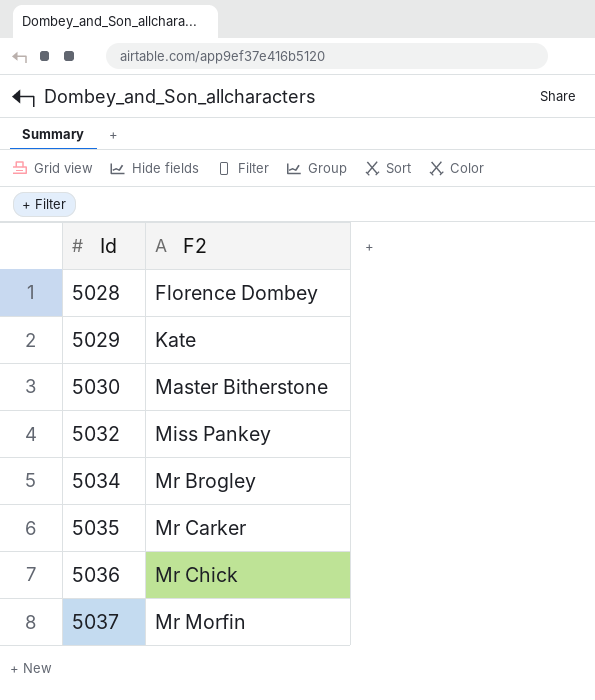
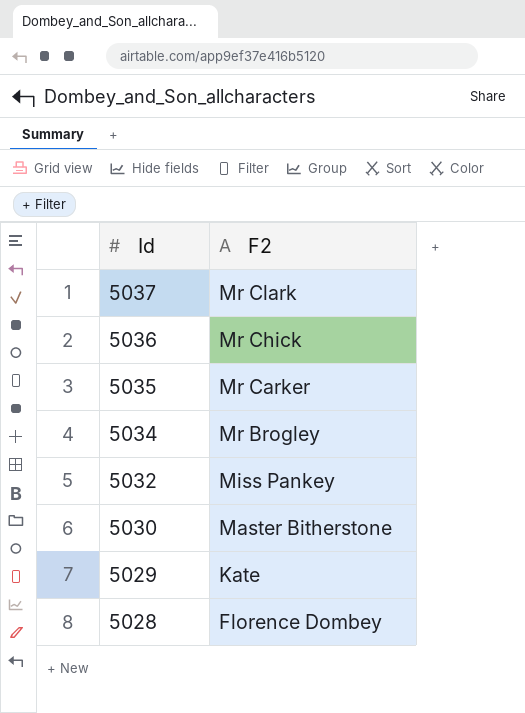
row order: Id ascending -> Id descending
5037 | F2: Mr Morfin -> Mr Clark

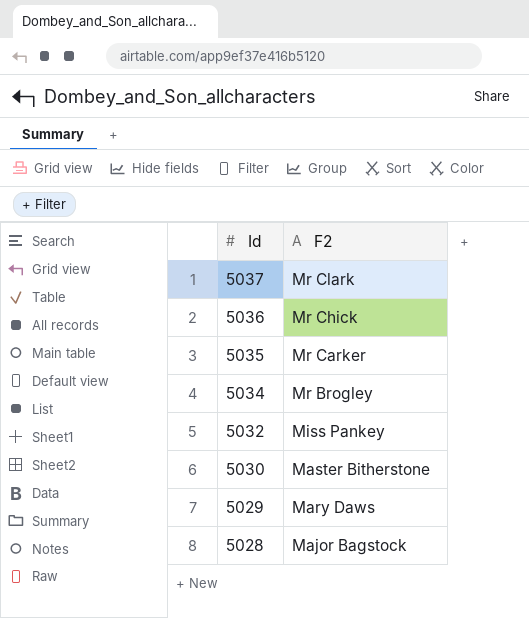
5029 | F2: Kate -> Mary Daws
5028 | F2: Florence Dombey -> Major Bagstock

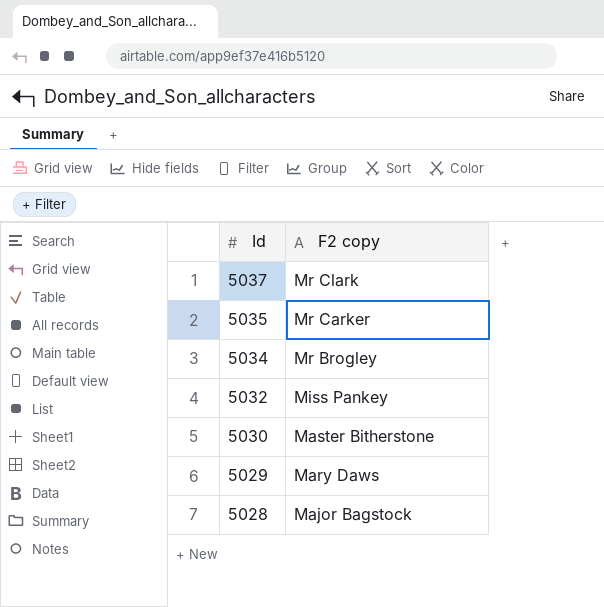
column name: F2 -> F2 copy
row 5036: Mr Chick -> none

